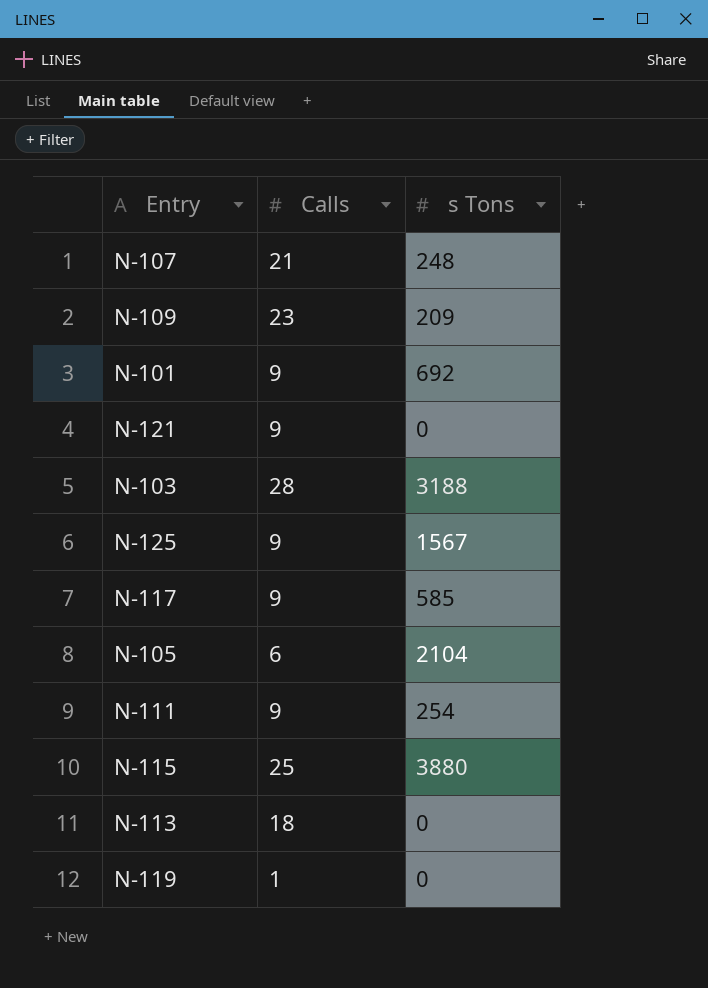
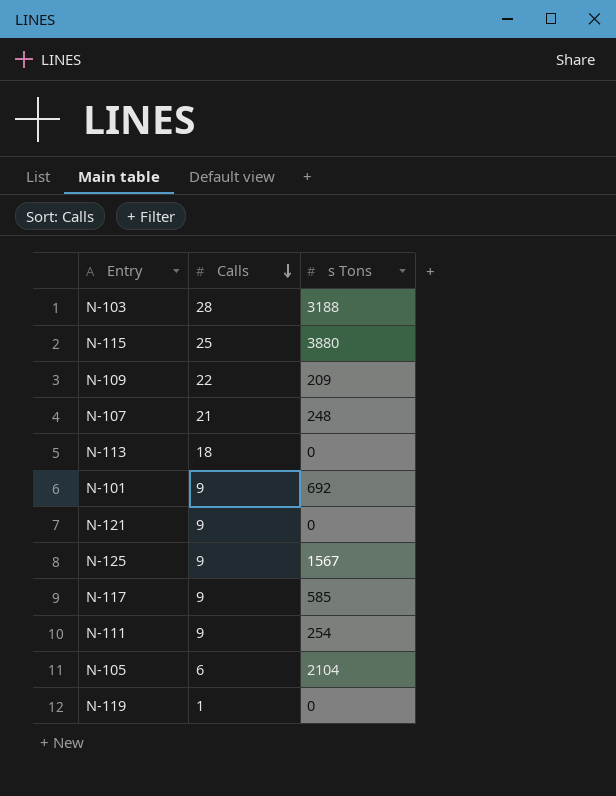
row order: none -> Calls descending
N-109 | Calls: 23 -> 22

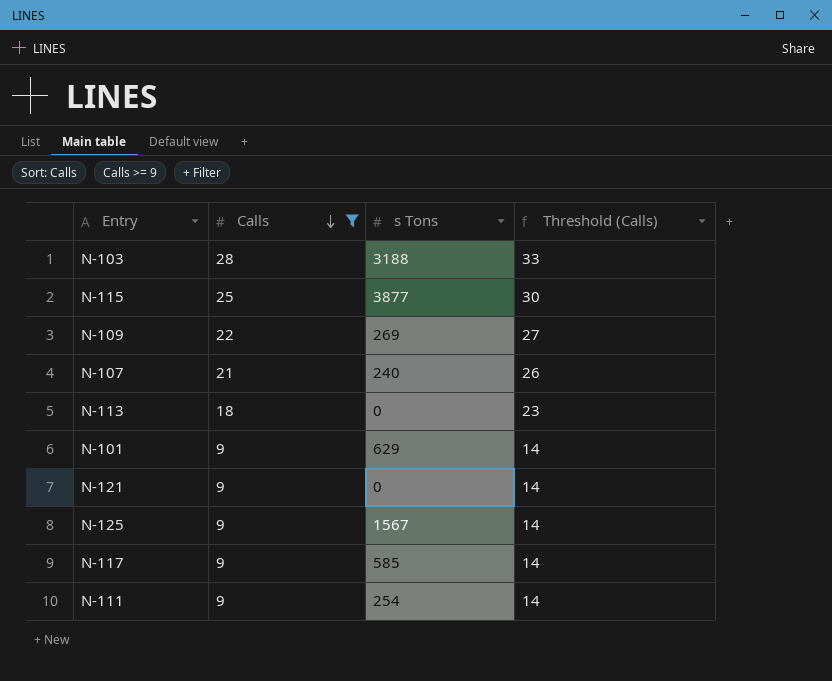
filter: none -> Calls >= 9
column Threshold (Calls) | formula: none -> [Calls] + 5
N-115 | s Tons: 3880 -> 3877
N-109 | s Tons: 209 -> 269
N-107 | s Tons: 248 -> 240
N-101 | s Tons: 692 -> 629

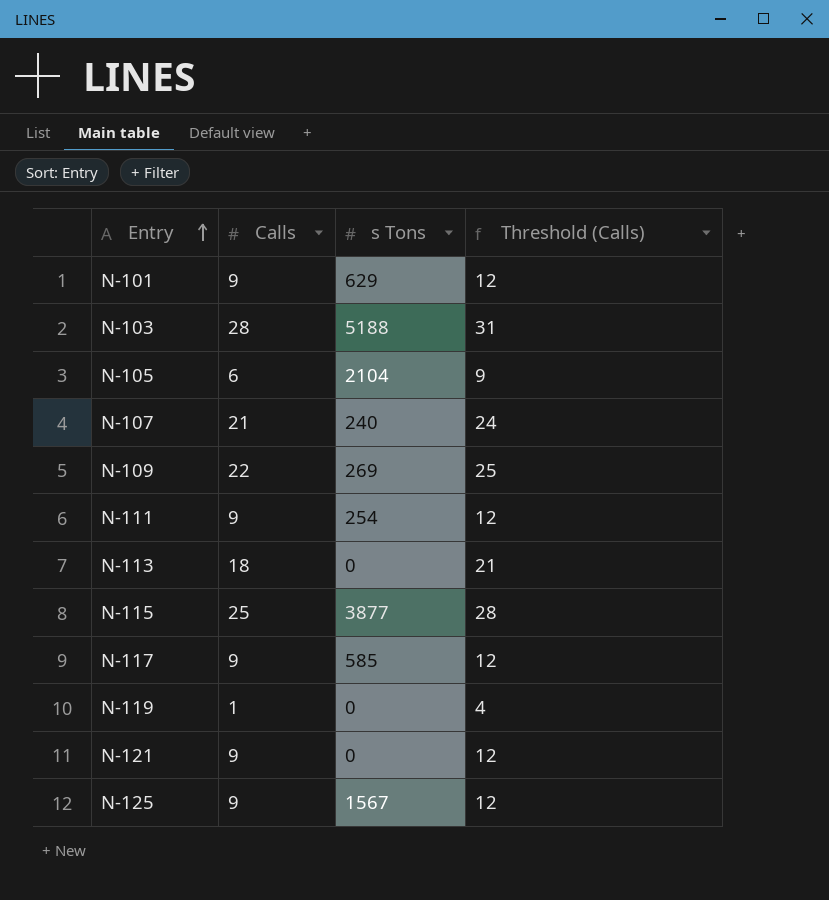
filter: Calls >= 9 -> none
row order: Calls descending -> Entry ascending
column Threshold (Calls) | formula: [Calls] + 5 -> [Calls] + 3
N-103 | s Tons: 3188 -> 5188

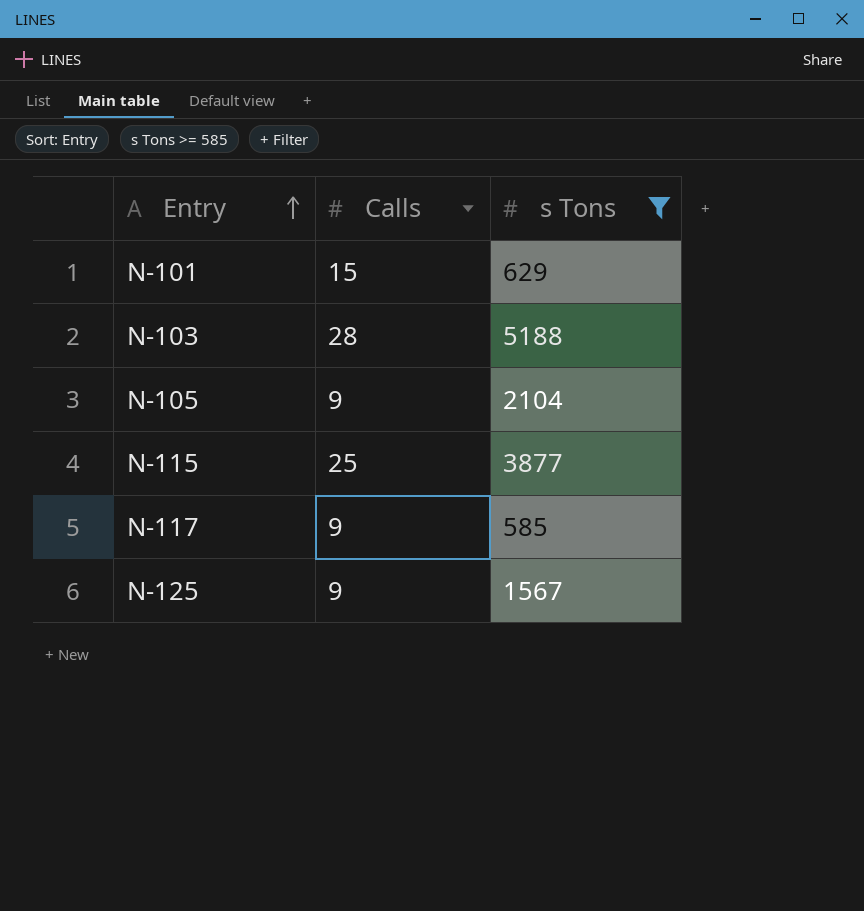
filter: none -> s Tons >= 585
column Threshold (Calls) | formula: [Calls] + 3 -> none
N-101 | Calls: 9 -> 15
N-105 | Calls: 6 -> 9

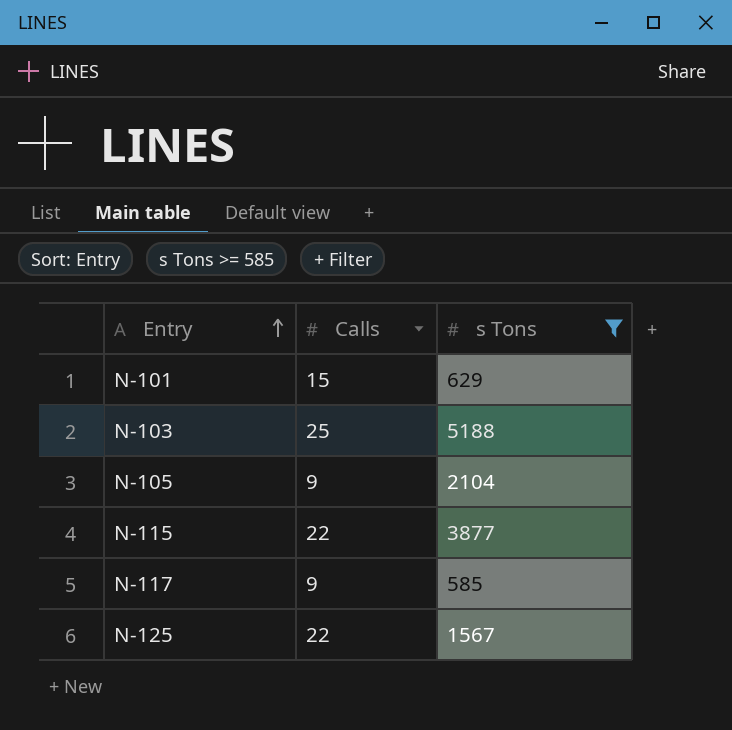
N-103 | Calls: 28 -> 25
N-115 | Calls: 25 -> 22
N-125 | Calls: 9 -> 22

